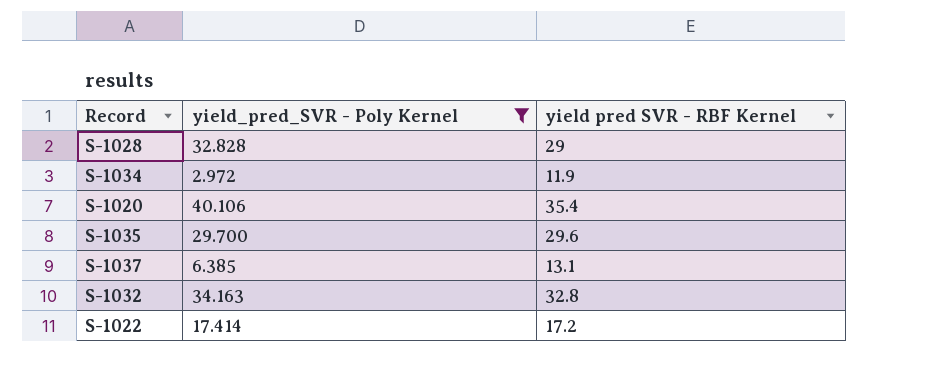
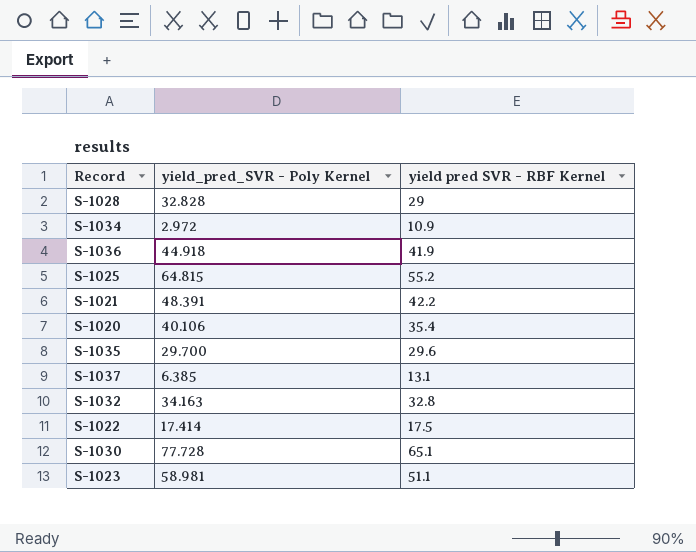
filter: yield_pred_SVR - Poly Kernel <= 40.106 -> none
S-1034 | yield pred SVR - RBF Kernel: 11.9 -> 10.9
S-1022 | yield pred SVR - RBF Kernel: 17.2 -> 17.5

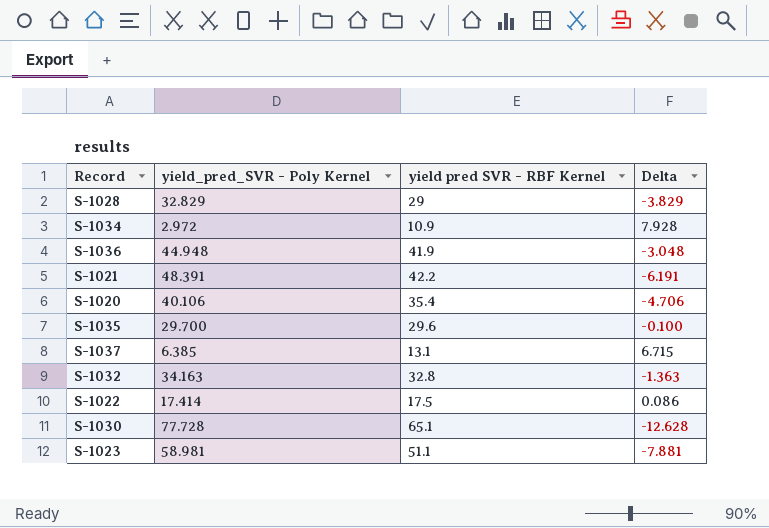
column Delta | formula: none -> [yield pred SVR - RBF Kernel] - [yield_pred_SVR - Poly Kernel]
row S-1025: 64.815 | 55.2 -> none
S-1028 | yield_pred_SVR - Poly Kernel: 32.828 -> 32.829
S-1036 | yield_pred_SVR - Poly Kernel: 44.918 -> 44.948

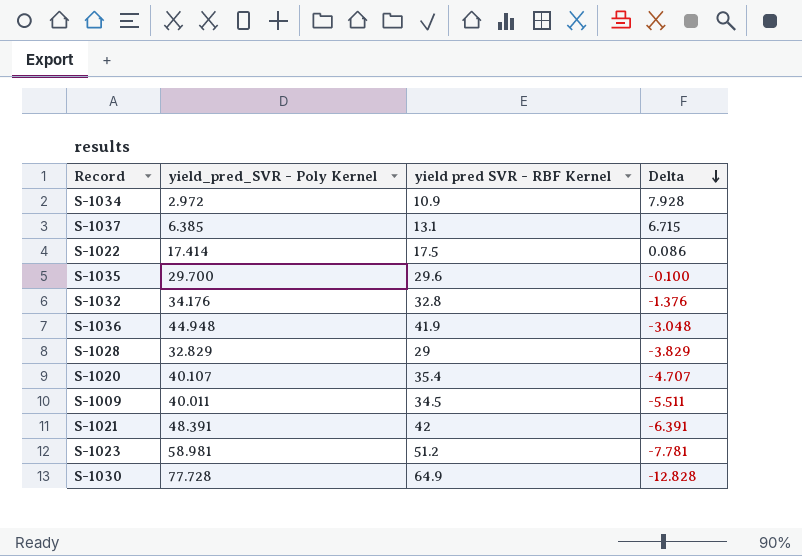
row order: none -> Delta descending
S-1032 | yield_pred_SVR - Poly Kernel: 34.163 -> 34.176
S-1032 | Delta: -1.363 -> -1.376
S-1020 | yield_pred_SVR - Poly Kernel: 40.106 -> 40.107
S-1020 | Delta: -4.706 -> -4.707
row S-1009: none -> 40.011 | 34.5 | -5.511
S-1021 | yield pred SVR - RBF Kernel: 42.2 -> 42
S-1021 | Delta: -6.191 -> -6.391
S-1023 | yield pred SVR - RBF Kernel: 51.1 -> 51.2
S-1023 | Delta: -7.881 -> -7.781
S-1030 | yield pred SVR - RBF Kernel: 65.1 -> 64.9
S-1030 | Delta: -12.628 -> -12.828

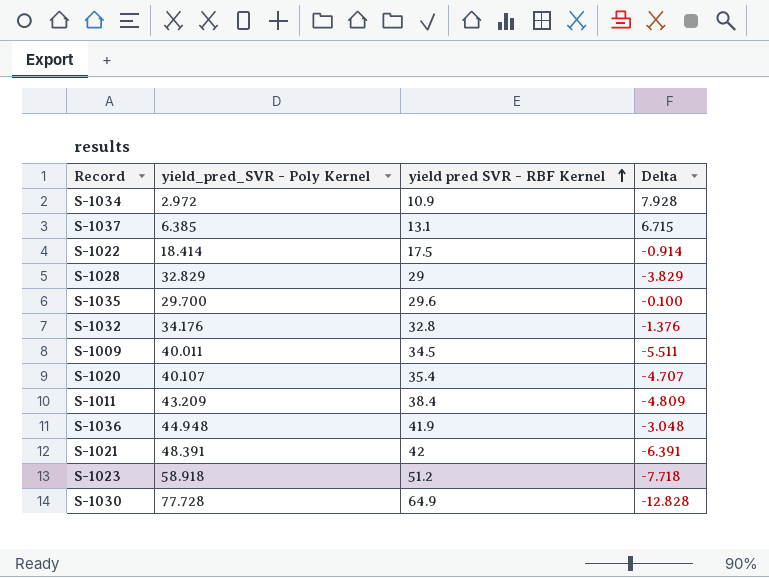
row order: Delta descending -> yield pred SVR - RBF Kernel ascending
S-1022 | yield_pred_SVR - Poly Kernel: 17.414 -> 18.414
S-1022 | Delta: 0.086 -> -0.914
row S-1011: none -> 43.209 | 38.4 | -4.809
S-1023 | yield_pred_SVR - Poly Kernel: 58.981 -> 58.918
S-1023 | Delta: -7.781 -> -7.718

